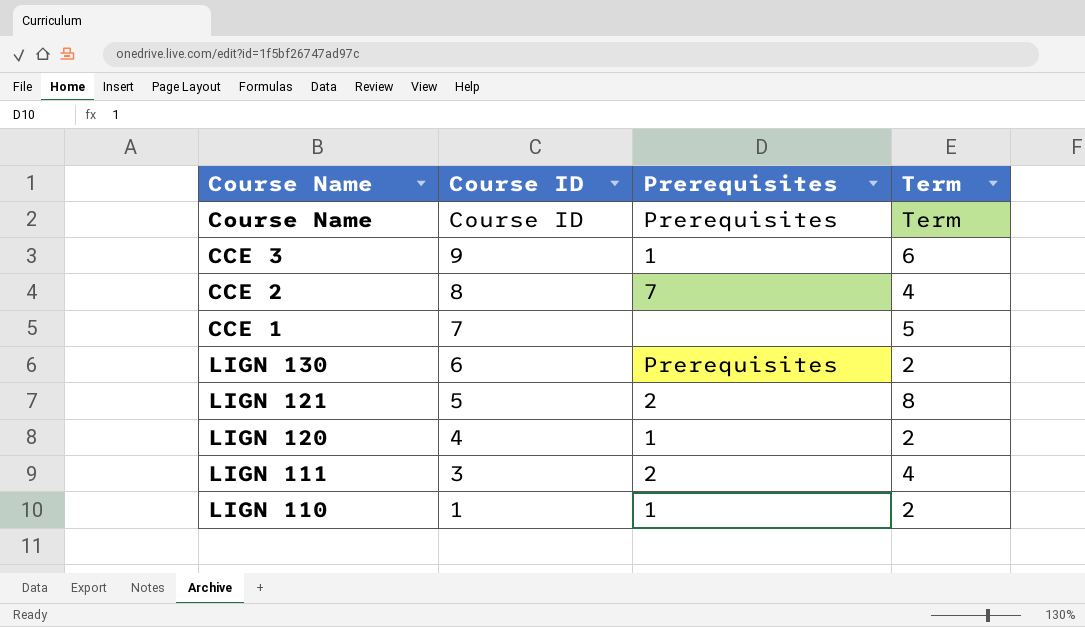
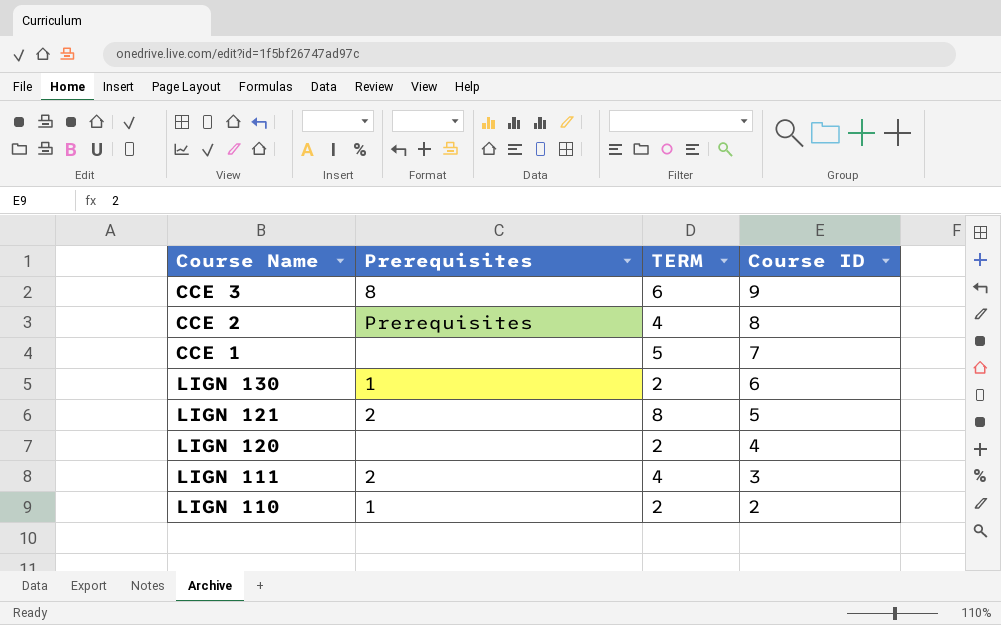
column name: Term -> TERM
column Course ID | position: 2 -> 4
row Course Name: Course ID | Prerequisites | Term -> none
CCE 3 | Prerequisites: 1 -> 8
CCE 2 | Prerequisites: 7 -> Prerequisites
LIGN 130 | Prerequisites: Prerequisites -> 1
LIGN 120 | Prerequisites: 1 -> none
LIGN 110 | Course ID: 1 -> 2

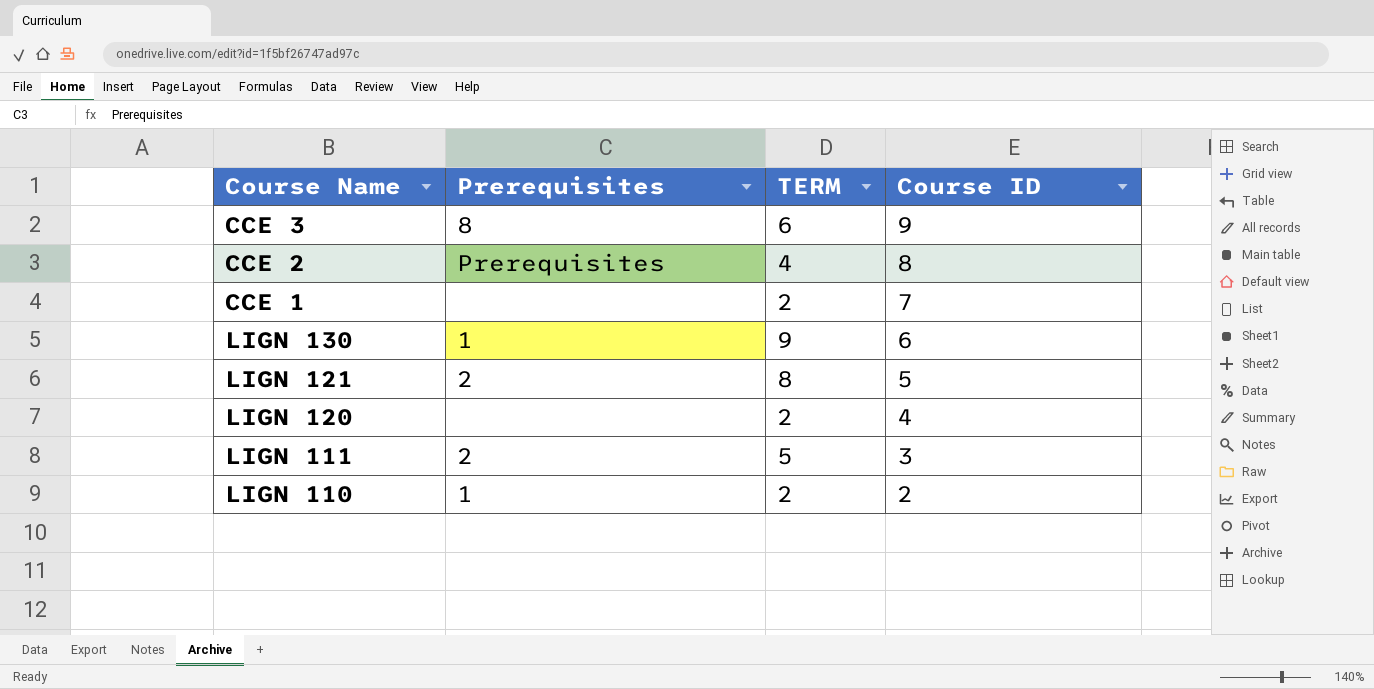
CCE 1 | TERM: 5 -> 2
LIGN 130 | TERM: 2 -> 9
LIGN 111 | TERM: 4 -> 5

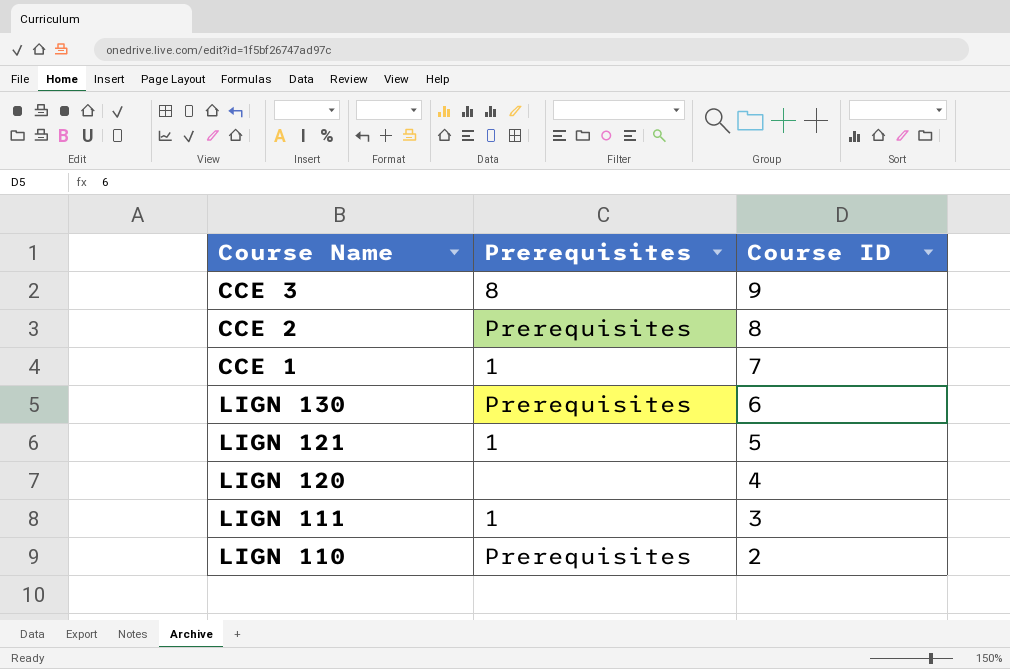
column TERM | position: 3 -> none
CCE 1 | Prerequisites: none -> 1
LIGN 130 | Prerequisites: 1 -> Prerequisites
LIGN 121 | Prerequisites: 2 -> 1
LIGN 111 | Prerequisites: 2 -> 1
LIGN 110 | Prerequisites: 1 -> Prerequisites

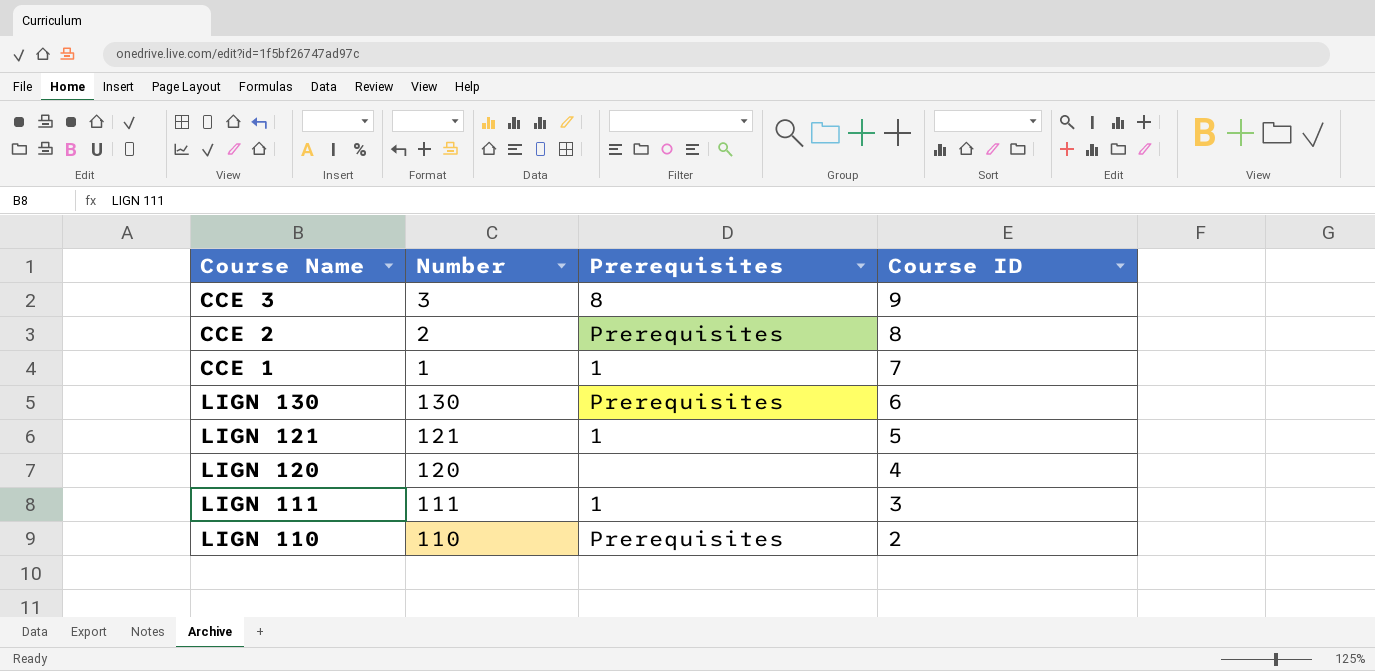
column Number | position: none -> 2

